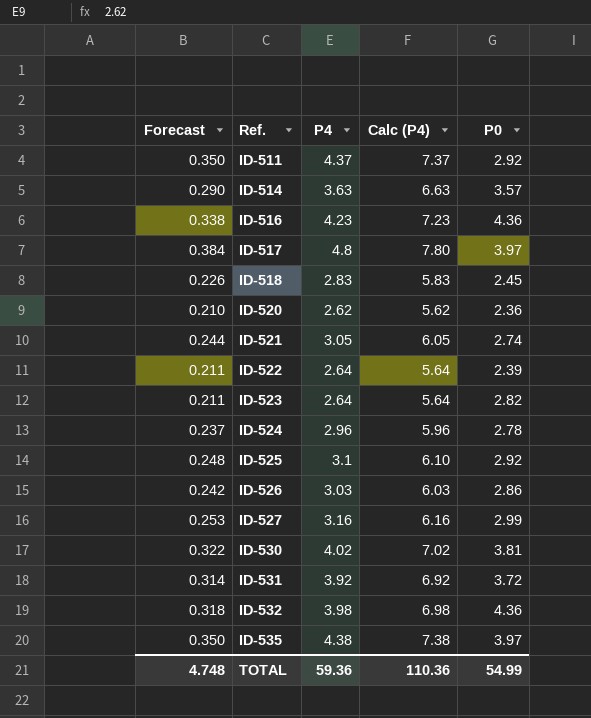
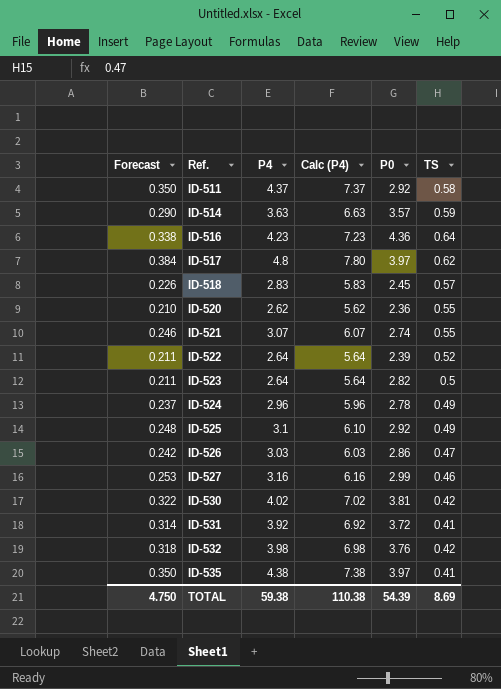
column TS | position: none -> 6
ID-521 | Forecast: 0.244 -> 0.246
ID-521 | P4: 3.05 -> 3.07
ID-521 | Calc (P4): 6.05 -> 6.07
ID-532 | P0: 4.36 -> 3.76
TOTAL | Forecast: 4.748 -> 4.750
TOTAL | P4: 59.36 -> 59.38
TOTAL | Calc (P4): 110.36 -> 110.38
TOTAL | P0: 54.99 -> 54.39

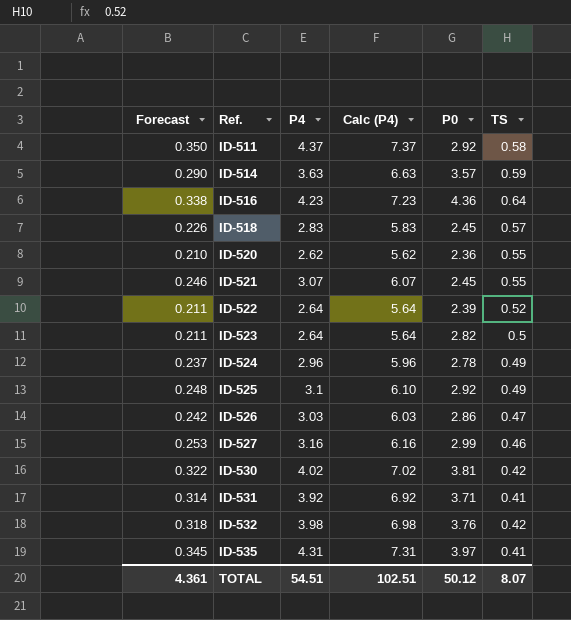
row ID-517: 0.384 | 4.8 | 7.80 | 3.97 | 0.62 -> none
ID-521 | P0: 2.74 -> 2.45
ID-531 | P0: 3.72 -> 3.71
ID-535 | Forecast: 0.350 -> 0.345
ID-535 | P4: 4.38 -> 4.31
ID-535 | Calc (P4): 7.38 -> 7.31
TOTAL | Forecast: 4.750 -> 4.361
TOTAL | P4: 59.38 -> 54.51
TOTAL | Calc (P4): 110.38 -> 102.51
TOTAL | P0: 54.39 -> 50.12
TOTAL | TS: 8.69 -> 8.07

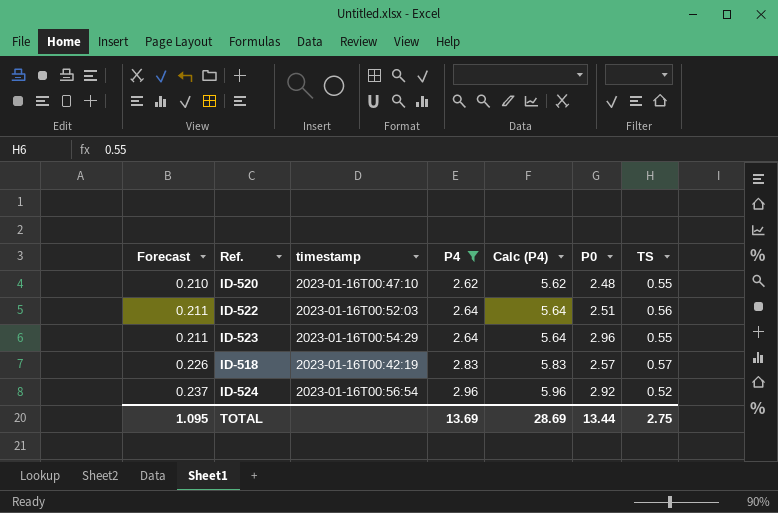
filter: none -> P4 <= 2.96
row order: Ref. ascending -> Forecast ascending
column timestamp | position: none -> 3
ID-520 | P0: 2.36 -> 2.48
ID-522 | P0: 2.39 -> 2.51
ID-522 | TS: 0.52 -> 0.56
ID-523 | P0: 2.82 -> 2.96
ID-523 | TS: 0.5 -> 0.55
ID-518 | P0: 2.45 -> 2.57
ID-524 | P0: 2.78 -> 2.92
ID-524 | TS: 0.49 -> 0.52
TOTAL | Forecast: 4.361 -> 1.095
TOTAL | P4: 54.51 -> 13.69
TOTAL | Calc (P4): 102.51 -> 28.69
TOTAL | P0: 50.12 -> 13.44
TOTAL | TS: 8.07 -> 2.75

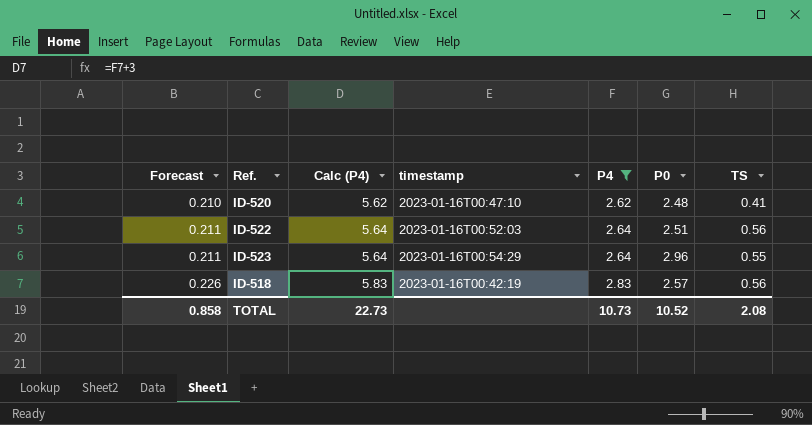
column Calc (P4) | position: 5 -> 3
row ID-524: 0.237 | 2023-01-16T00:56:54 | 2.96 | 5.96 | 2.92 | 0.52 -> none
ID-520 | TS: 0.55 -> 0.41
ID-518 | TS: 0.57 -> 0.56
TOTAL | Forecast: 1.095 -> 0.858
TOTAL | Calc (P4): 28.69 -> 22.73
TOTAL | P4: 13.69 -> 10.73
TOTAL | P0: 13.44 -> 10.52
TOTAL | TS: 2.75 -> 2.08

